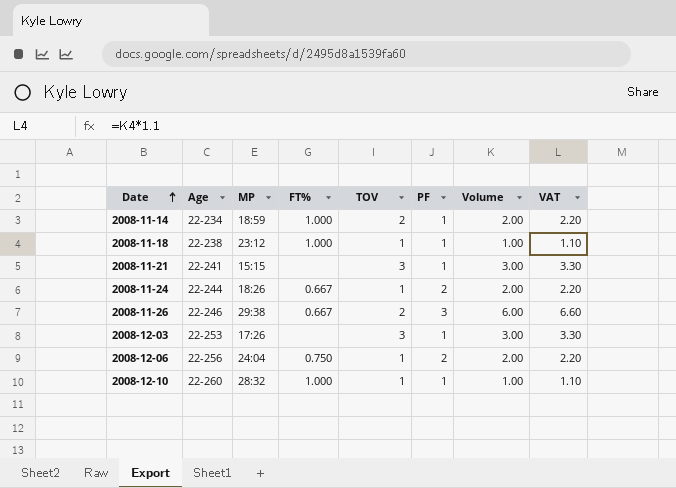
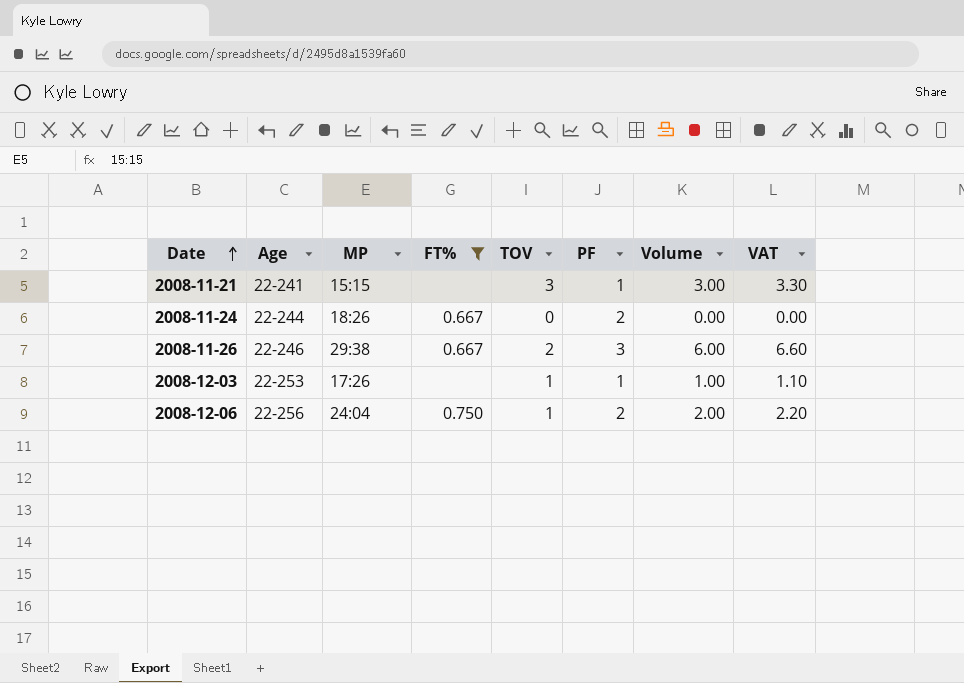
filter: none -> FT% != 1.000
2008-11-24 | TOV: 1 -> 0
2008-11-24 | Volume: 2.00 -> 0.00
2008-11-24 | VAT: 2.20 -> 0.00
2008-12-03 | TOV: 3 -> 1
2008-12-03 | Volume: 3.00 -> 1.00
2008-12-03 | VAT: 3.30 -> 1.10

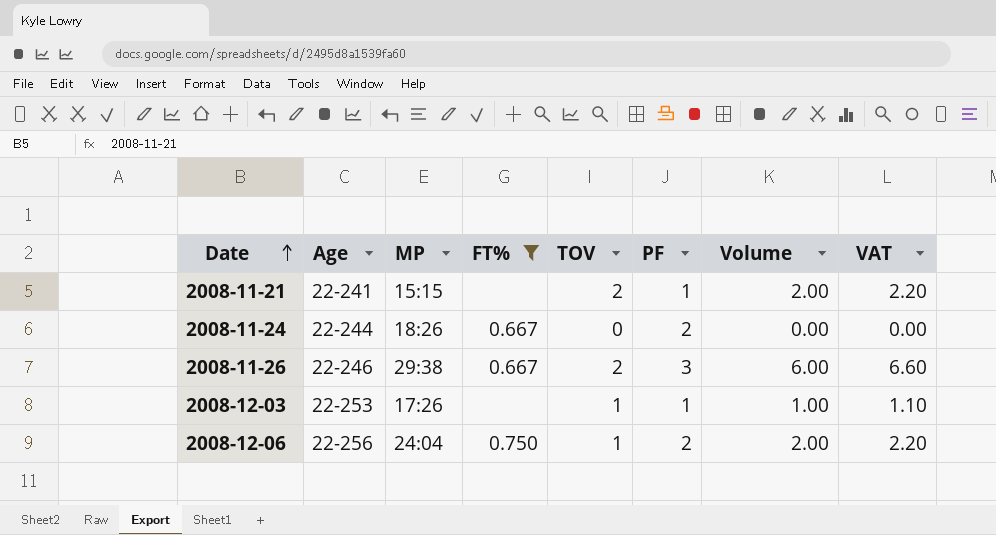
2008-11-21 | TOV: 3 -> 2
2008-11-21 | Volume: 3.00 -> 2.00
2008-11-21 | VAT: 3.30 -> 2.20

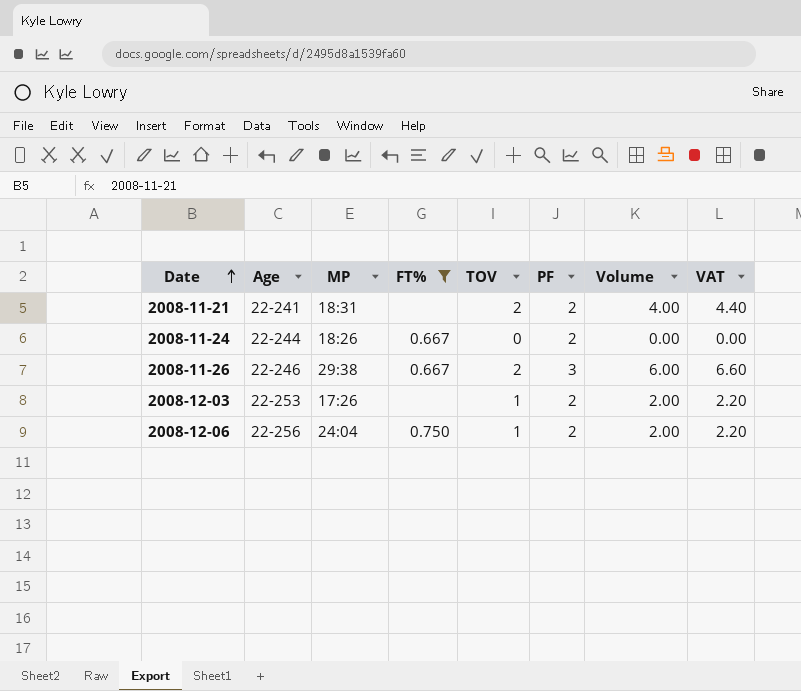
2008-11-21 | MP: 15:15 -> 18:31
2008-11-21 | PF: 1 -> 2
2008-11-21 | Volume: 2.00 -> 4.00
2008-11-21 | VAT: 2.20 -> 4.40
2008-12-03 | PF: 1 -> 2
2008-12-03 | Volume: 1.00 -> 2.00
2008-12-03 | VAT: 1.10 -> 2.20

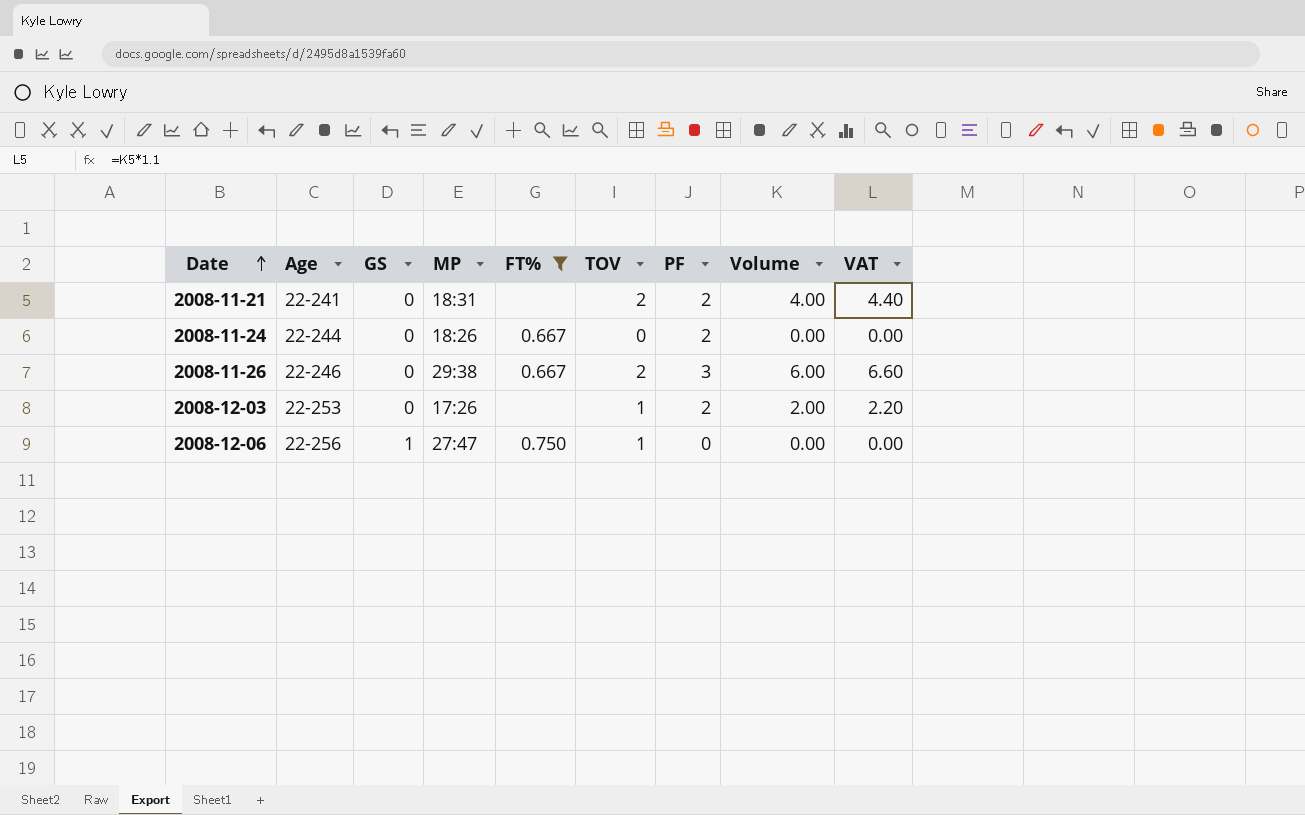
column GS | position: none -> 3
2008-12-06 | MP: 24:04 -> 27:47
2008-12-06 | PF: 2 -> 0
2008-12-06 | Volume: 2.00 -> 0.00
2008-12-06 | VAT: 2.20 -> 0.00

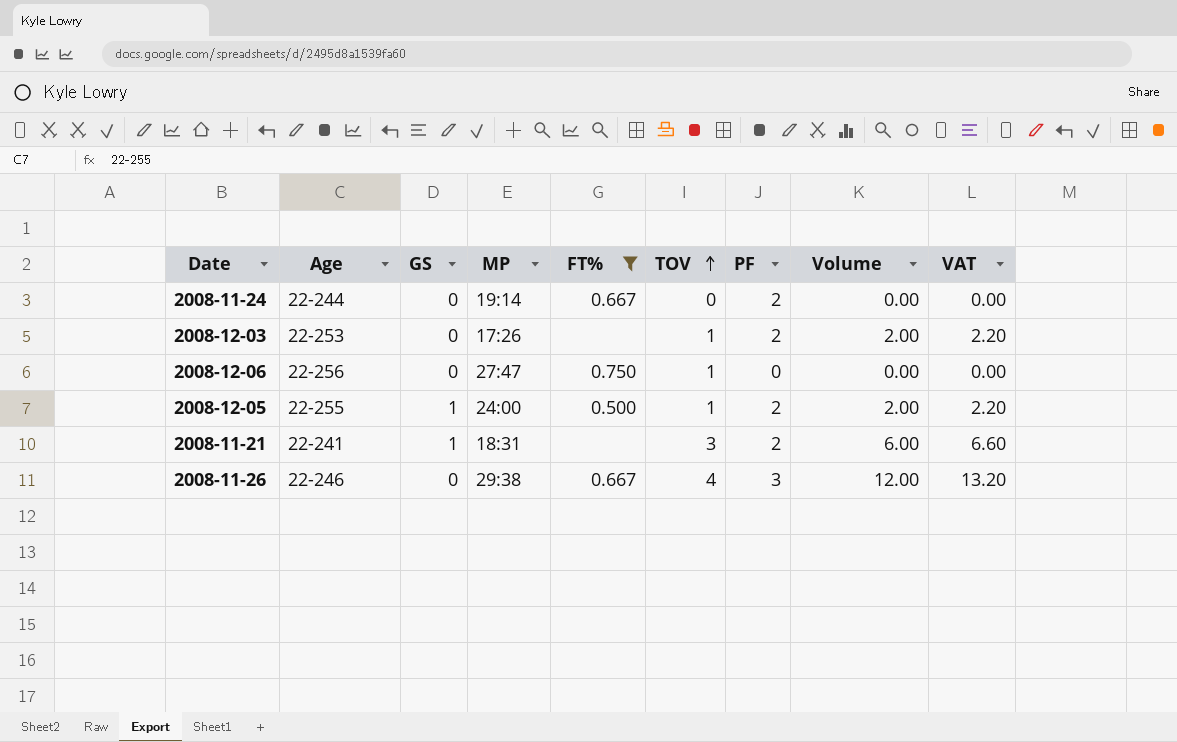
row order: Date ascending -> TOV ascending
2008-11-24 | MP: 18:26 -> 19:14
2008-12-06 | GS: 1 -> 0
row 2008-12-05: none -> 22-255 | 1 | 24:00 | 0.500 | 1 | 2 | 2.00 | 2.20
2008-11-21 | GS: 0 -> 1
2008-11-21 | TOV: 2 -> 3
2008-11-21 | Volume: 4.00 -> 6.00
2008-11-21 | VAT: 4.40 -> 6.60
2008-11-26 | TOV: 2 -> 4
2008-11-26 | Volume: 6.00 -> 12.00
2008-11-26 | VAT: 6.60 -> 13.20

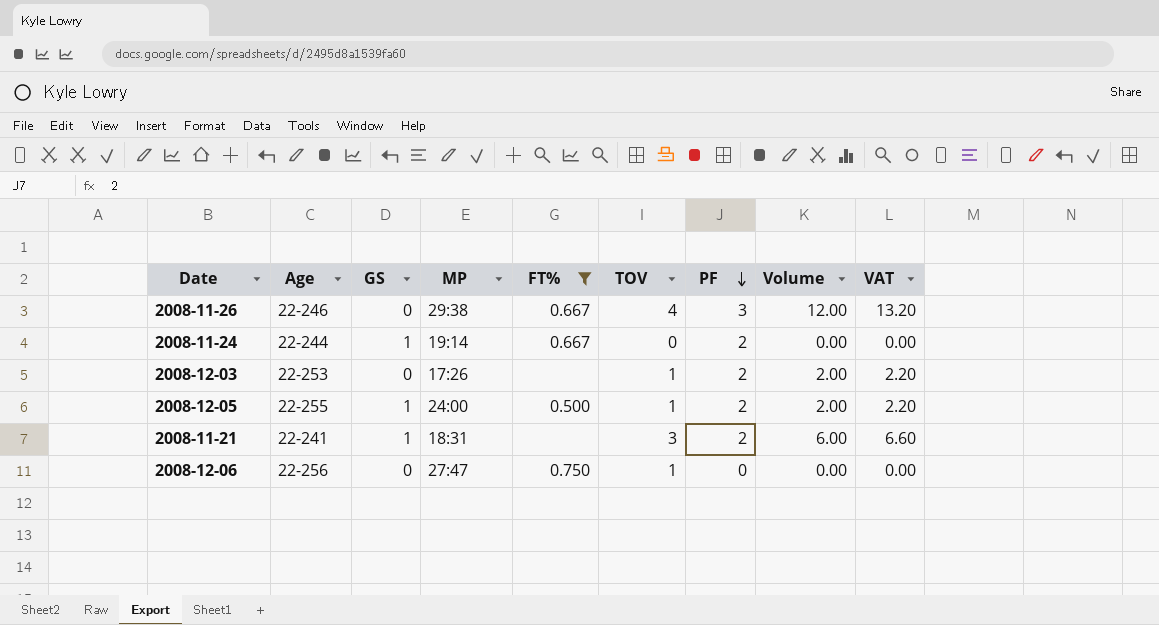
row order: TOV ascending -> PF descending
2008-11-24 | GS: 0 -> 1

